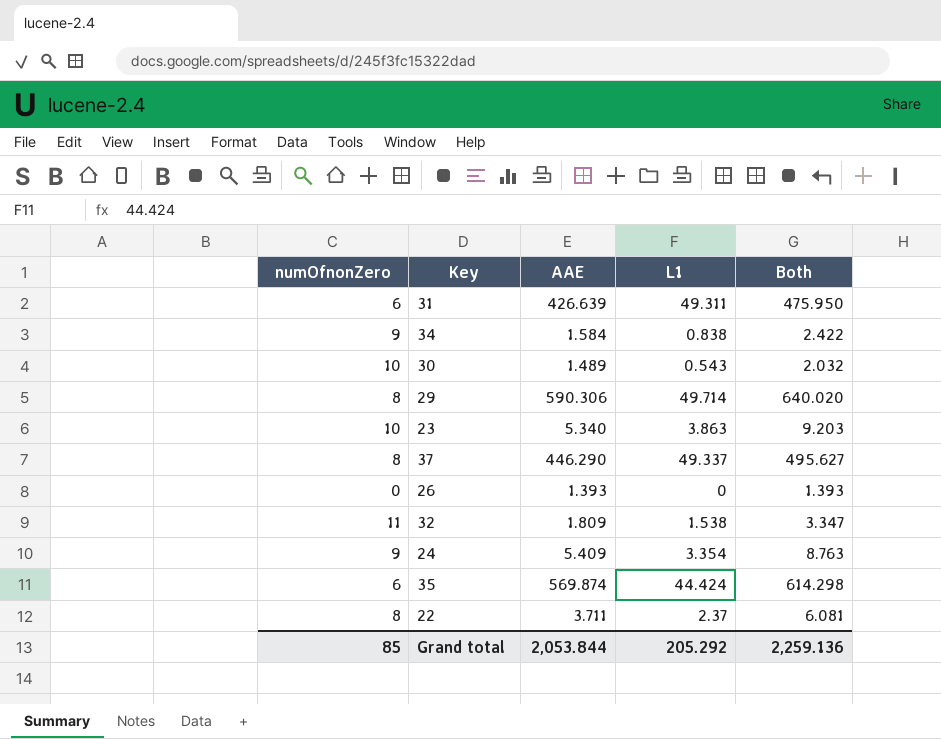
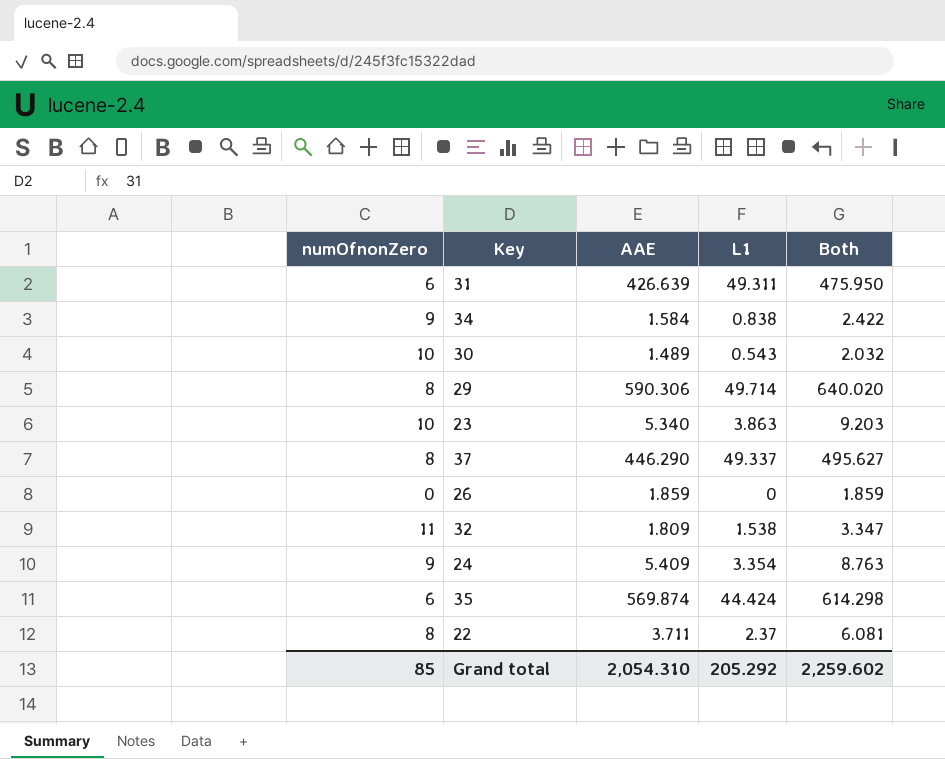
26 | AAE: 1.393 -> 1.859
26 | Both: 1.393 -> 1.859
Grand total | AAE: 2,053.844 -> 2,054.310
Grand total | Both: 2,259.136 -> 2,259.602

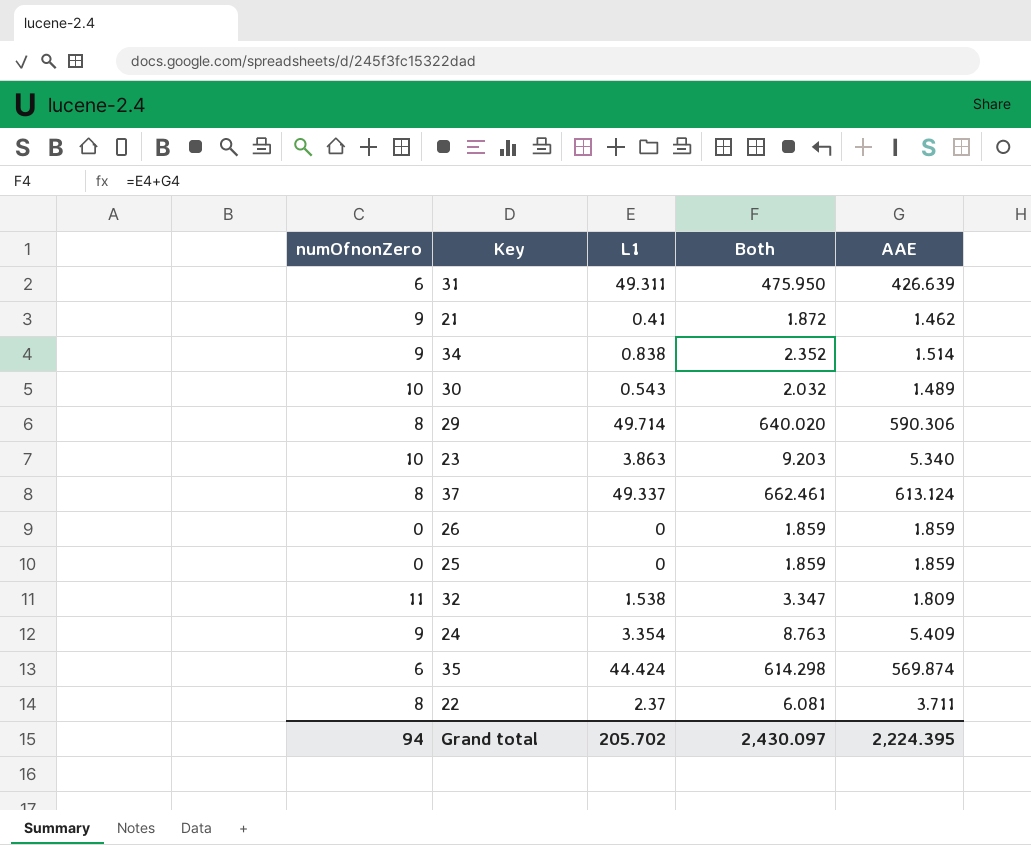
column AAE | position: 3 -> 5
row 21: none -> 9 | 0.41 | 1.872 | 1.462
34 | Both: 2.422 -> 2.352
34 | AAE: 1.584 -> 1.514
37 | Both: 495.627 -> 662.461
37 | AAE: 446.290 -> 613.124
row 25: none -> 0 | 0 | 1.859 | 1.859
Grand total | numOfnonZero: 85 -> 94
Grand total | L1: 205.292 -> 205.702
Grand total | Both: 2,259.602 -> 2,430.097
Grand total | AAE: 2,054.310 -> 2,224.395

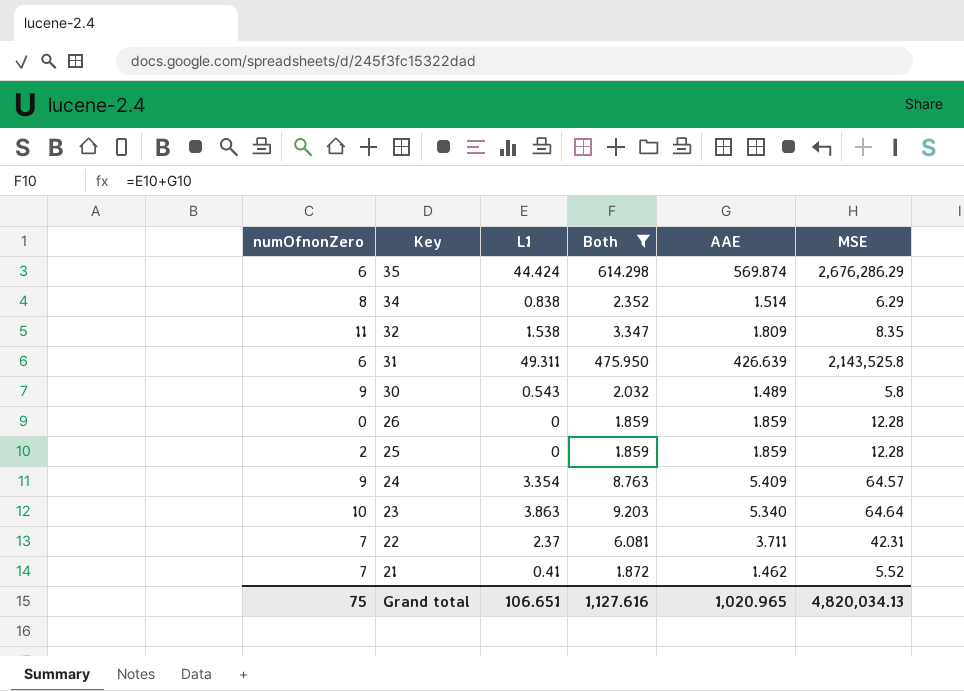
filter: none -> Both <= 614.298
row order: none -> Key descending
column MSE | position: none -> 6
34 | numOfnonZero: 9 -> 8
30 | numOfnonZero: 10 -> 9
25 | numOfnonZero: 0 -> 2
22 | numOfnonZero: 8 -> 7
21 | numOfnonZero: 9 -> 7
Grand total | numOfnonZero: 94 -> 75
Grand total | L1: 205.702 -> 106.651
Grand total | Both: 2,430.097 -> 1,127.616
Grand total | AAE: 2,224.395 -> 1,020.965

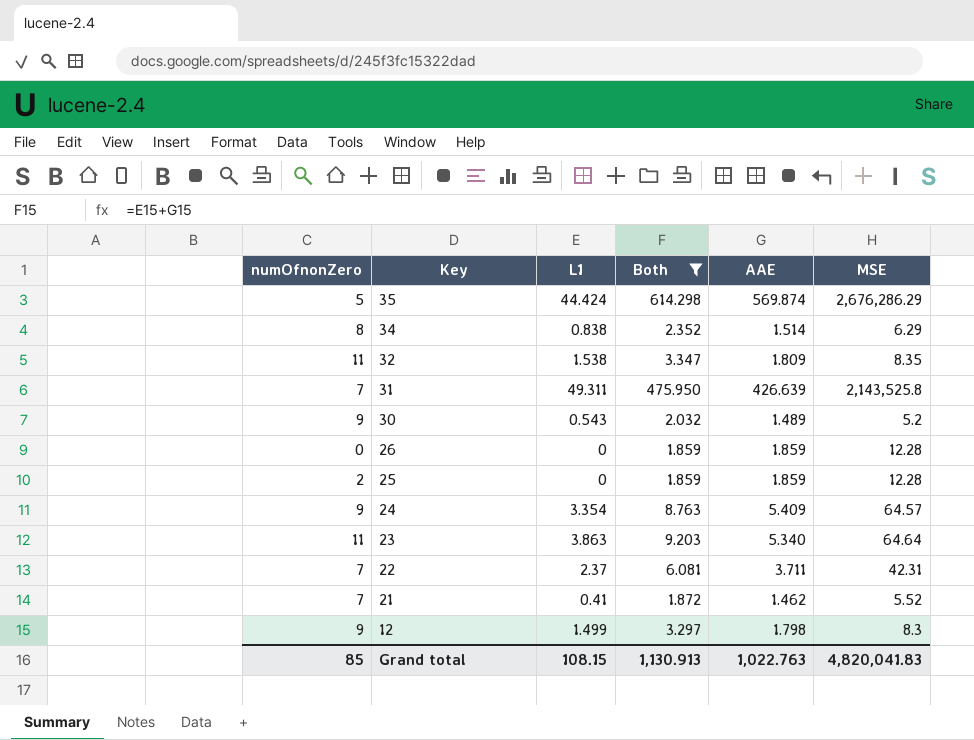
35 | numOfnonZero: 6 -> 5
31 | numOfnonZero: 6 -> 7
30 | MSE: 5.8 -> 5.2
23 | numOfnonZero: 10 -> 11
row 12: none -> 9 | 1.499 | 3.297 | 1.798 | 8.3
Grand total | numOfnonZero: 75 -> 85
Grand total | L1: 106.651 -> 108.15
Grand total | Both: 1,127.616 -> 1,130.913
Grand total | AAE: 1,020.965 -> 1,022.763
Grand total | MSE: 4,820,034.13 -> 4,820,041.83

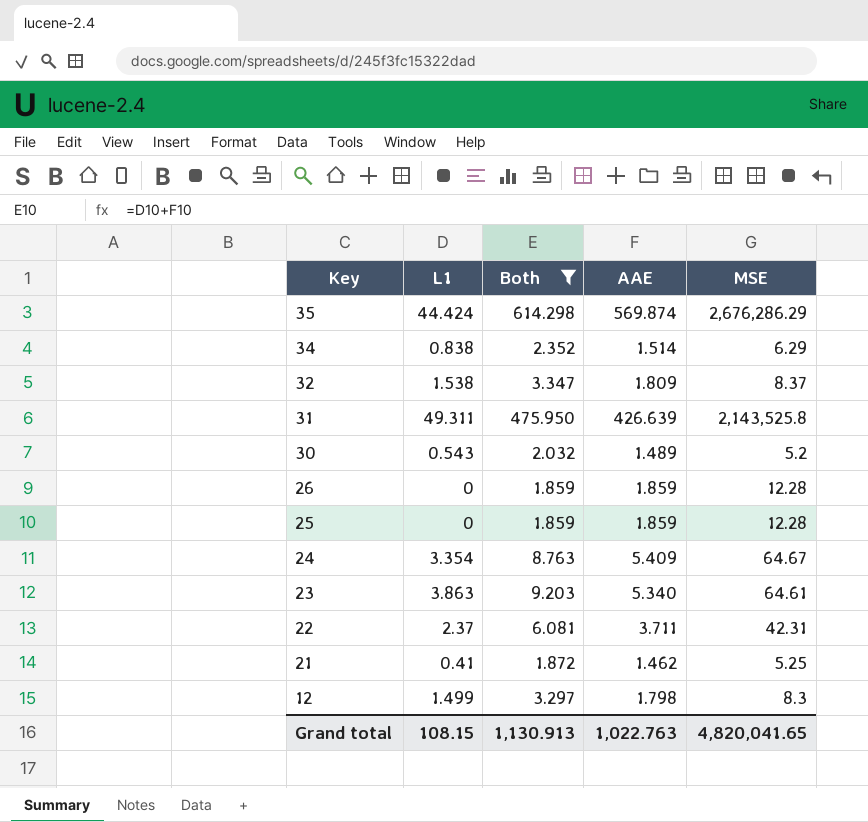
column numOfnonZero | position: 1 -> none
32 | MSE: 8.35 -> 8.37
24 | MSE: 64.57 -> 64.67
23 | MSE: 64.64 -> 64.61
21 | MSE: 5.52 -> 5.25
Grand total | MSE: 4,820,041.83 -> 4,820,041.65

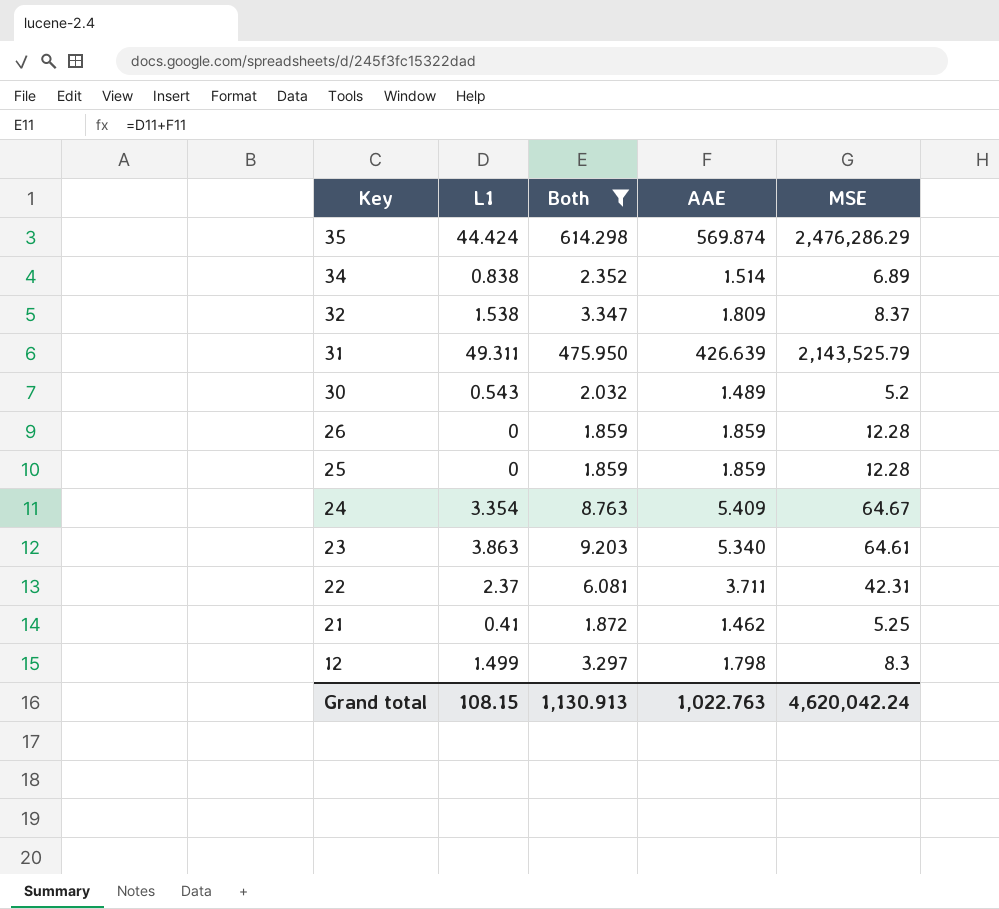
35 | MSE: 2,676,286.29 -> 2,476,286.29
34 | MSE: 6.29 -> 6.89
31 | MSE: 2,143,525.8 -> 2,143,525.79
Grand total | MSE: 4,820,041.65 -> 4,620,042.24

